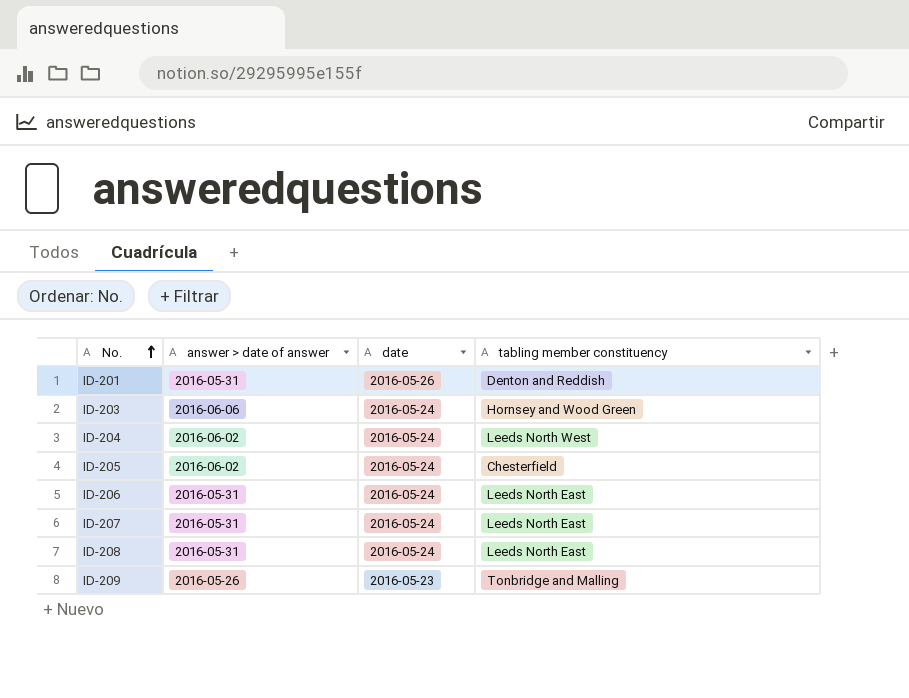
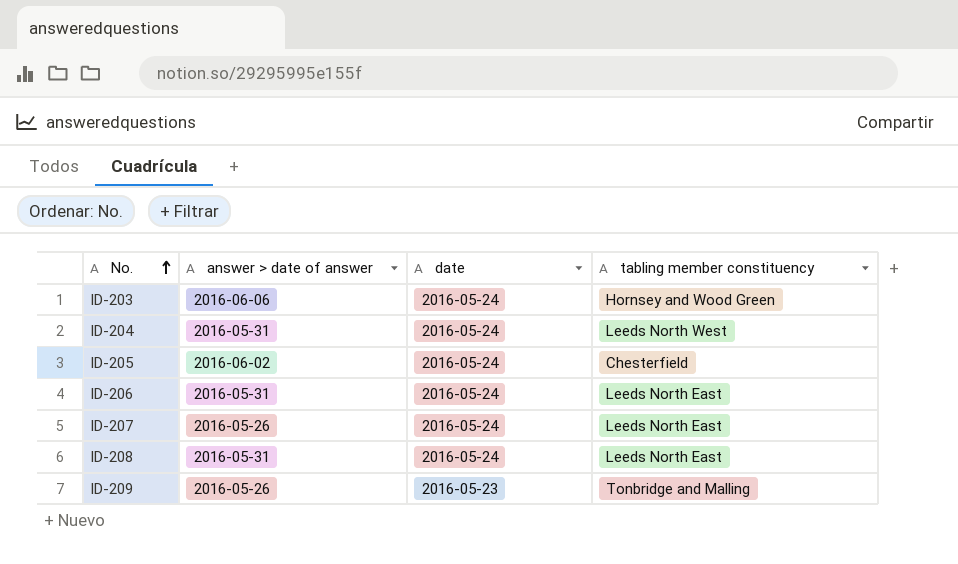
row ID-201: 2016-05-31 | 2016-05-26 | Denton and Reddish -> none
ID-204 | answer > date of answer: 2016-06-02 -> 2016-05-31
ID-207 | answer > date of answer: 2016-05-31 -> 2016-05-26

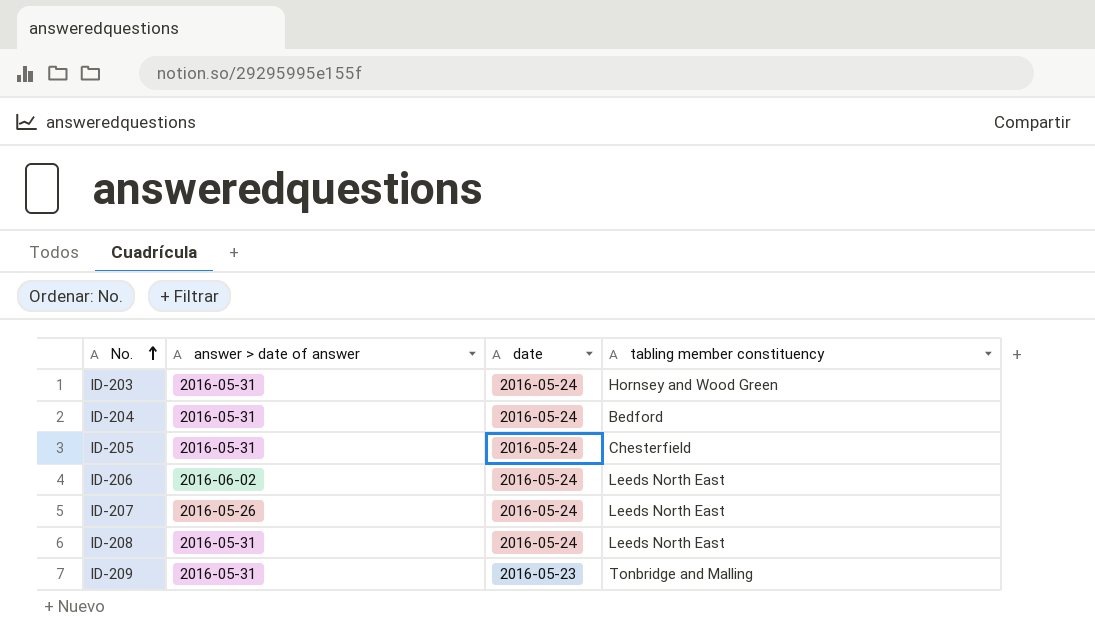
ID-203 | answer > date of answer: 2016-06-06 -> 2016-05-31
ID-204 | tabling member constituency: Leeds North West -> Bedford
ID-205 | answer > date of answer: 2016-06-02 -> 2016-05-31
ID-206 | answer > date of answer: 2016-05-31 -> 2016-06-02
ID-209 | answer > date of answer: 2016-05-26 -> 2016-05-31

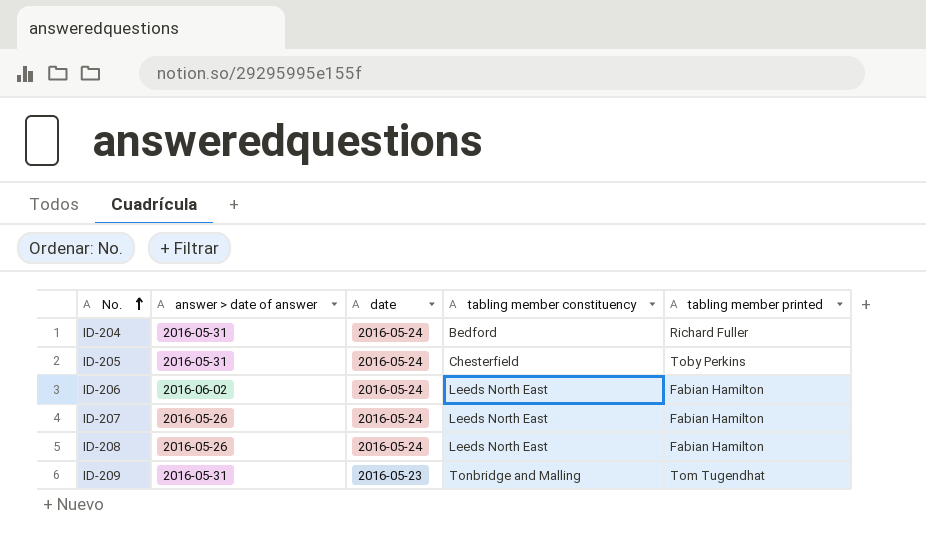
column tabling member printed | position: none -> 5
row ID-203: 2016-05-31 | 2016-05-24 | Hornsey and Wood Green -> none
ID-208 | answer > date of answer: 2016-05-31 -> 2016-05-26

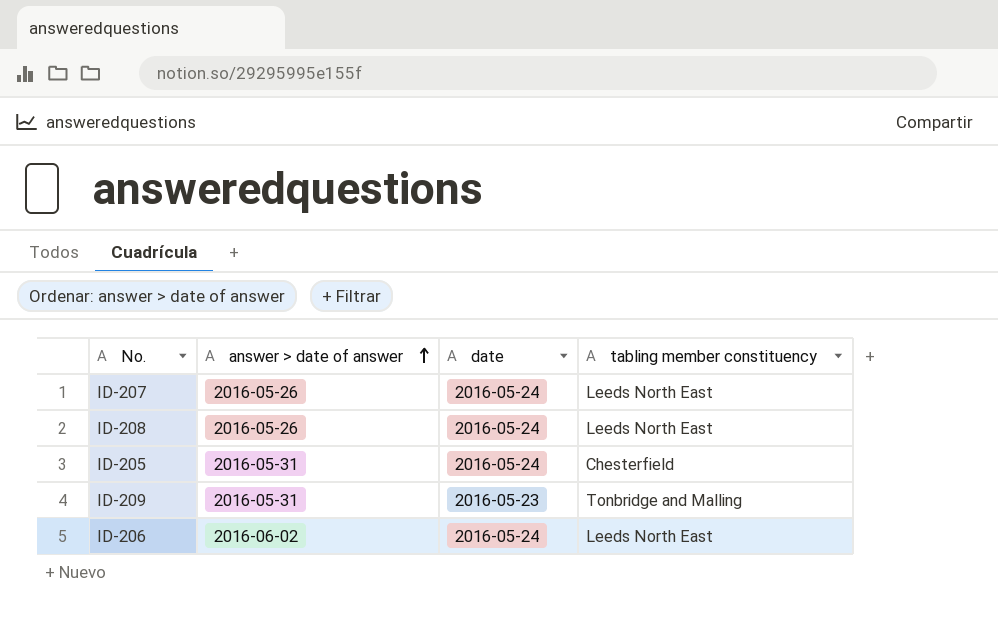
row order: No. ascending -> answer > date of answer ascending
column tabling member printed | position: 5 -> none
row ID-204: 2016-05-31 | 2016-05-24 | Bedford | Richard Fuller -> none

